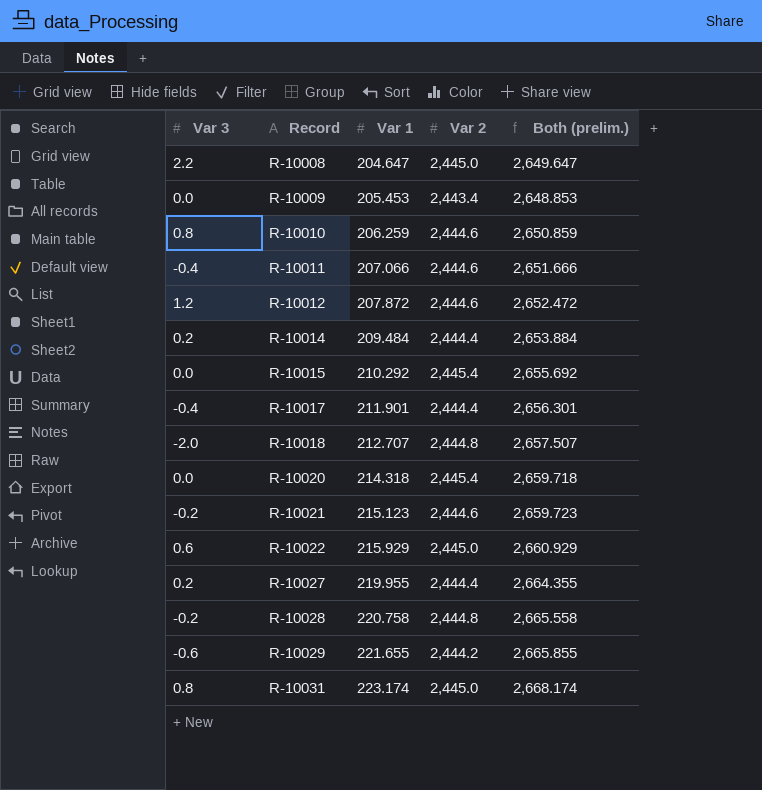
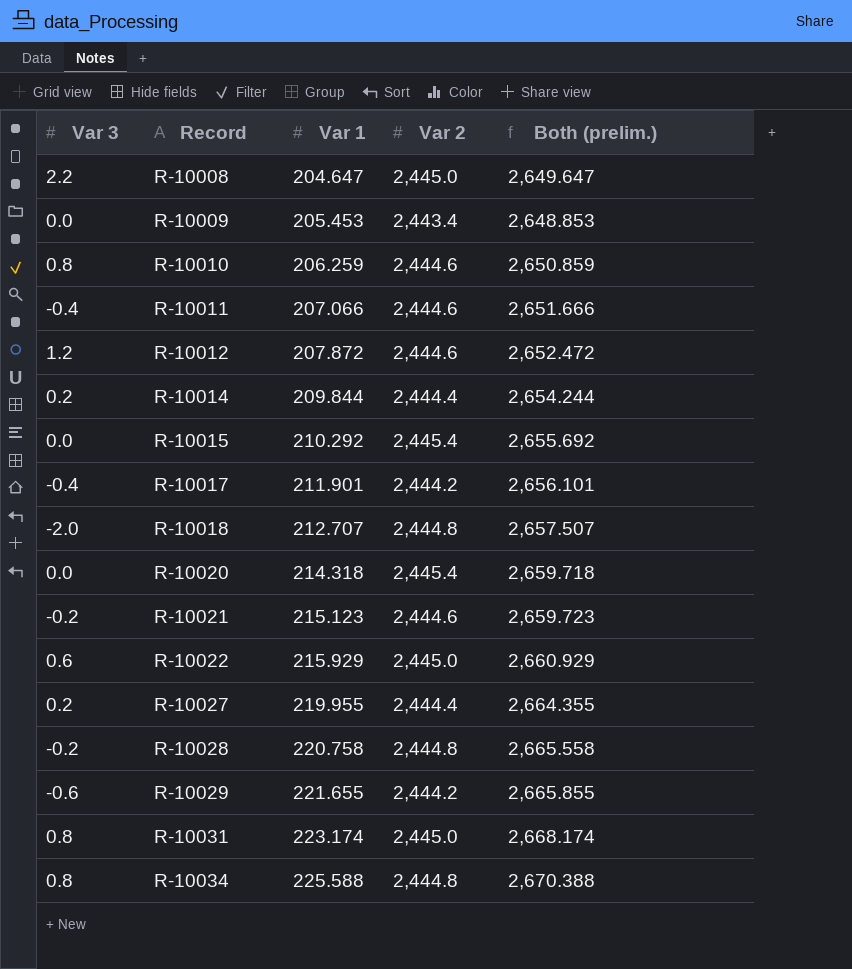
R-10014 | Var 1: 209.484 -> 209.844
R-10014 | Both (prelim.): 2,653.884 -> 2,654.244
R-10017 | Var 2: 2,444.4 -> 2,444.2
R-10017 | Both (prelim.): 2,656.301 -> 2,656.101
row R-10034: none -> 0.8 | 225.588 | 2,444.8 | 2,670.388

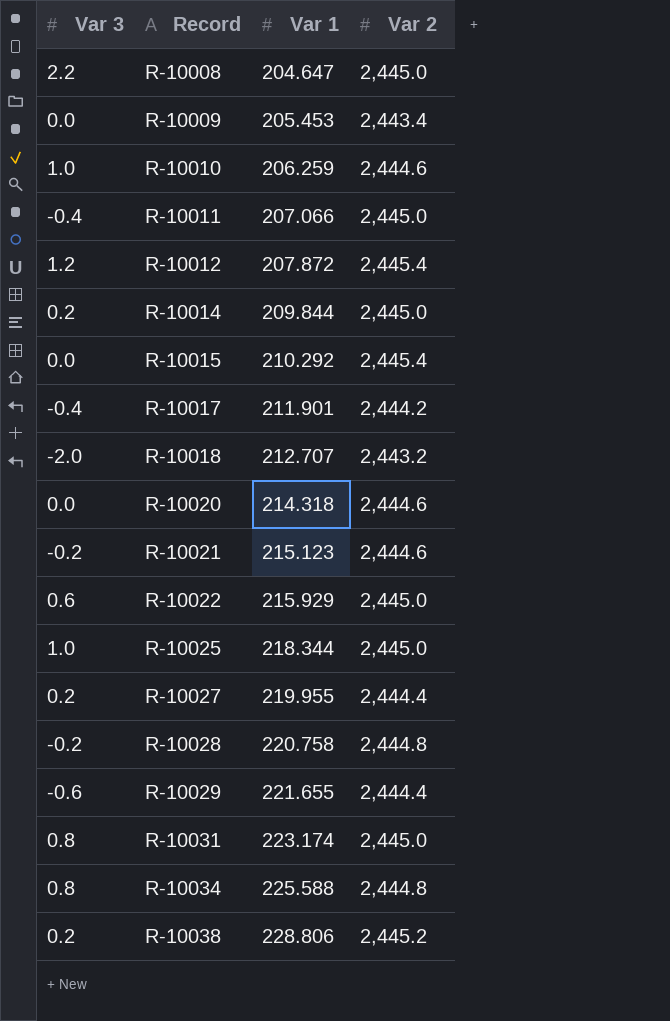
column Both (prelim.) | formula: [Var 1] + [Var 2] -> none
R-10010 | Var 3: 0.8 -> 1.0
R-10011 | Var 2: 2,444.6 -> 2,445.0
R-10012 | Var 2: 2,444.6 -> 2,445.4
R-10014 | Var 2: 2,444.4 -> 2,445.0
R-10018 | Var 2: 2,444.8 -> 2,443.2
R-10020 | Var 2: 2,445.4 -> 2,444.6
row R-10025: none -> 1.0 | 218.344 | 2,445.0
R-10029 | Var 2: 2,444.2 -> 2,444.4
row R-10038: none -> 0.2 | 228.806 | 2,445.2

